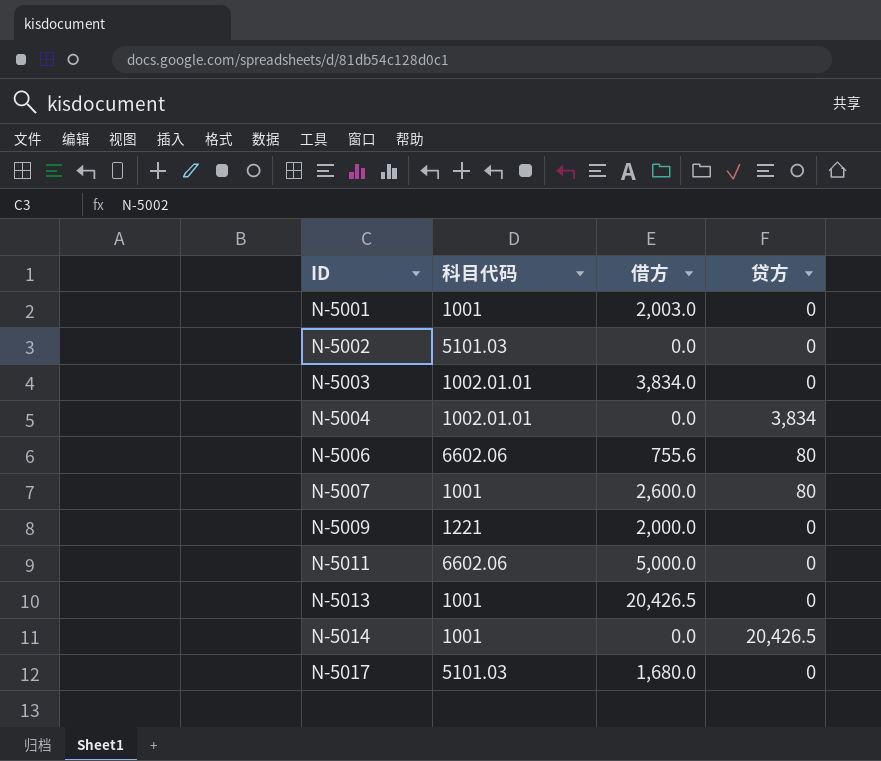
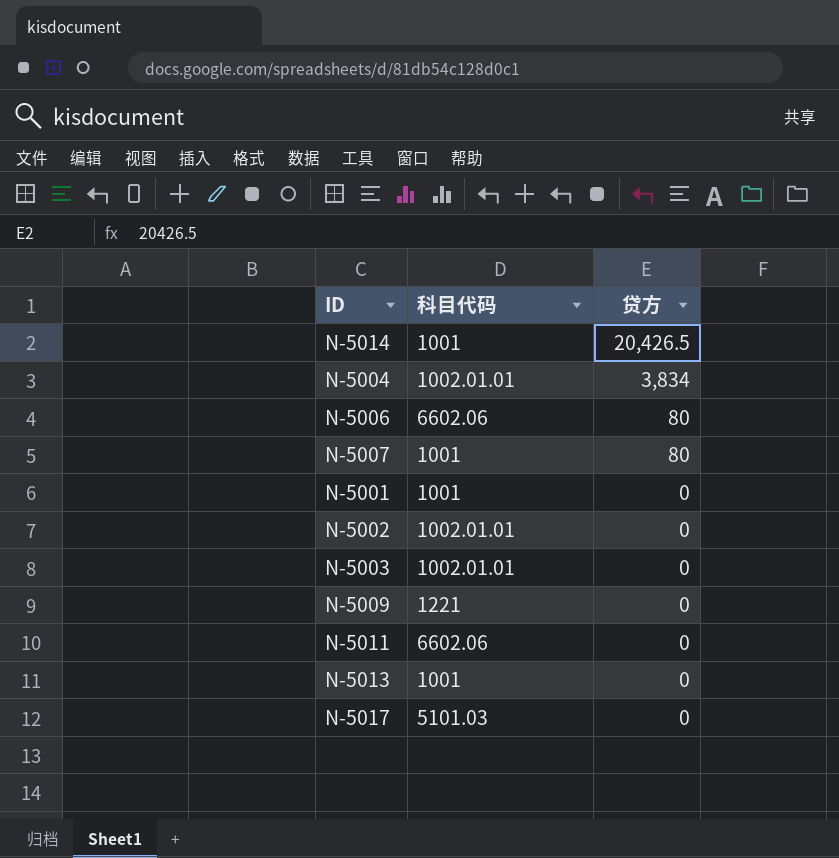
row order: ID ascending -> 贷方 descending
column 借方 | position: 3 -> none
N-5002 | 科目代码: 5101.03 -> 1002.01.01

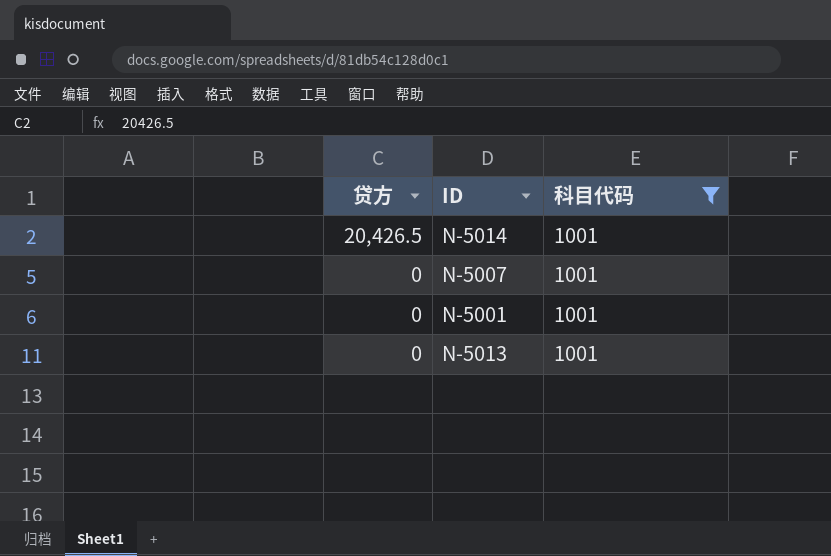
filter: none -> 科目代码 = 1001
column 贷方 | position: 3 -> 1
N-5007 | 贷方: 80 -> 0

